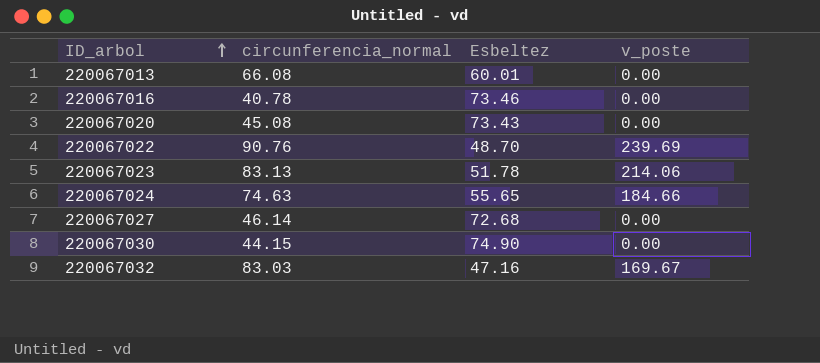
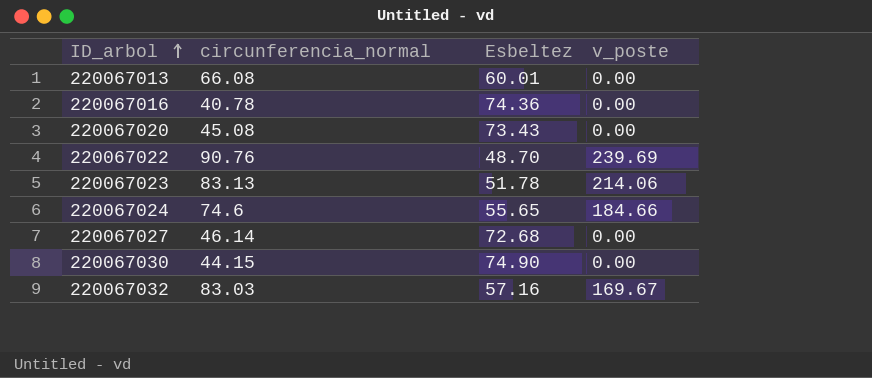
220067016 | Esbeltez: 73.46 -> 74.36
220067024 | circunferencia_normal: 74.63 -> 74.6
220067032 | Esbeltez: 47.16 -> 57.16

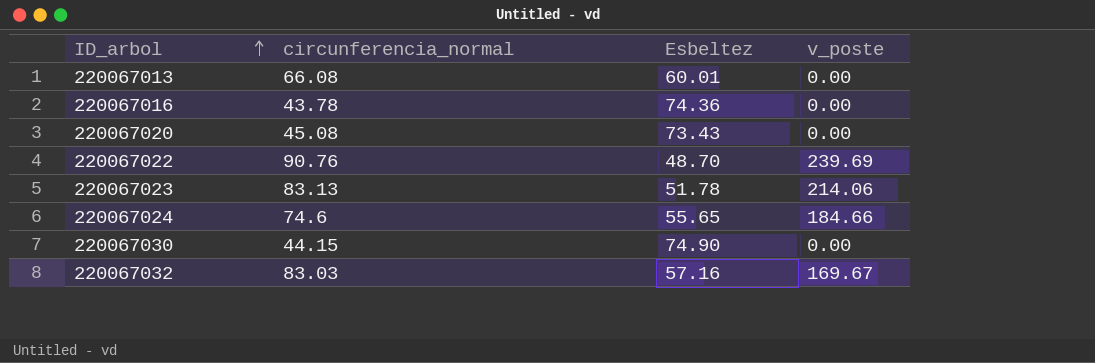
row 220067027: 46.14 | 72.68 | 0.00 -> none
220067016 | circunferencia_normal: 40.78 -> 43.78

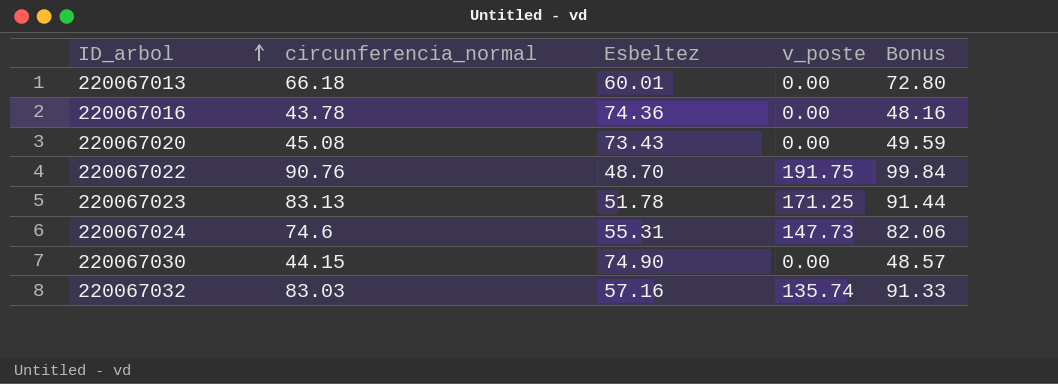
column Bonus | formula: none -> [circunferencia_normal] * 1.1
220067013 | circunferencia_normal: 66.08 -> 66.18
220067022 | v_poste: 239.69 -> 191.75
220067023 | v_poste: 214.06 -> 171.25
220067024 | Esbeltez: 55.65 -> 55.31
220067024 | v_poste: 184.66 -> 147.73
220067032 | v_poste: 169.67 -> 135.74

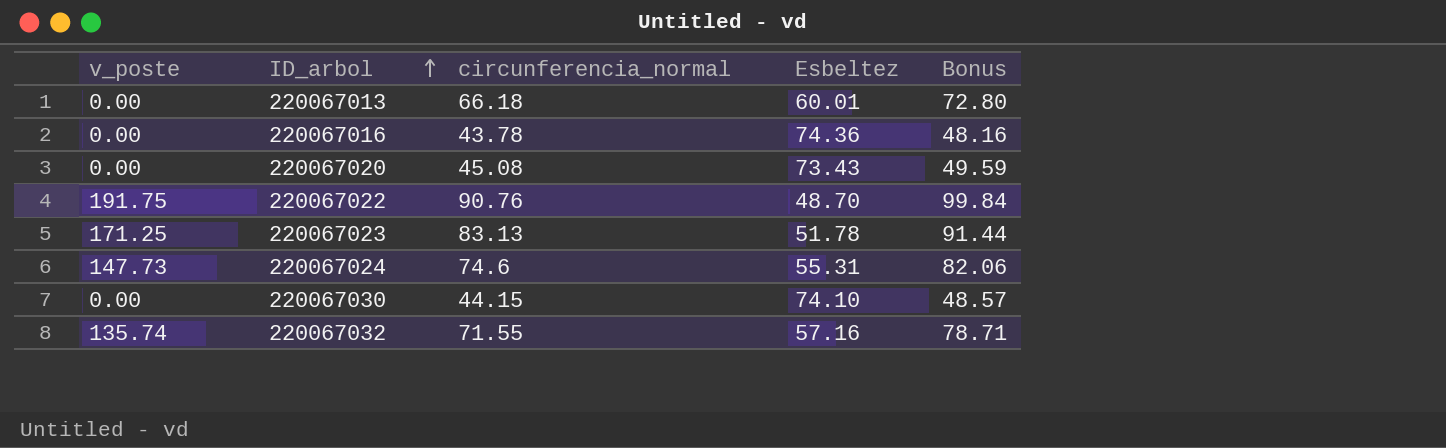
column v_poste | position: 4 -> 1
220067030 | Esbeltez: 74.90 -> 74.10
220067032 | circunferencia_normal: 83.03 -> 71.55
220067032 | Bonus: 91.33 -> 78.71

